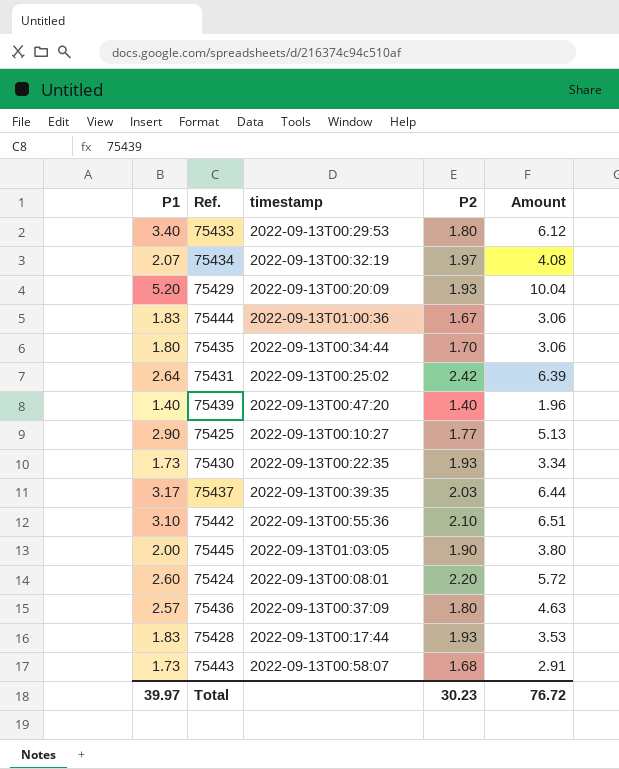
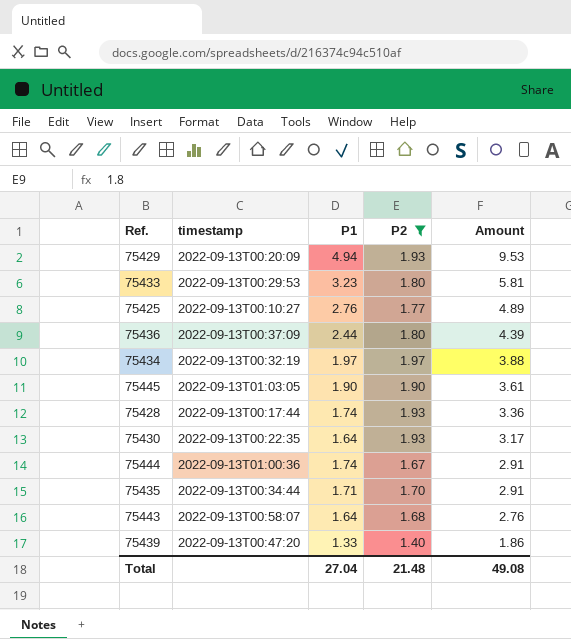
filter: none -> P2 <= 1.97
row order: none -> Amount descending
column P1 | position: 1 -> 3
75429 | P1: 5.20 -> 4.94
75429 | Amount: 10.04 -> 9.53
75433 | P1: 3.40 -> 3.23
75433 | Amount: 6.12 -> 5.81
75425 | P1: 2.90 -> 2.76
75425 | Amount: 5.13 -> 4.89
75436 | P1: 2.57 -> 2.44
75436 | Amount: 4.63 -> 4.39
75434 | P1: 2.07 -> 1.97
75434 | Amount: 4.08 -> 3.88
75445 | P1: 2.00 -> 1.90
75445 | Amount: 3.80 -> 3.61
75428 | P1: 1.83 -> 1.74
75428 | Amount: 3.53 -> 3.36
75430 | P1: 1.73 -> 1.64
75430 | Amount: 3.34 -> 3.17
75444 | P1: 1.83 -> 1.74
75444 | Amount: 3.06 -> 2.91
75435 | P1: 1.80 -> 1.71
75435 | Amount: 3.06 -> 2.91
75443 | P1: 1.73 -> 1.64
75443 | Amount: 2.91 -> 2.76
75439 | P1: 1.40 -> 1.33
75439 | Amount: 1.96 -> 1.86
Total | P1: 39.97 -> 27.04
Total | P2: 30.23 -> 21.48
Total | Amount: 76.72 -> 49.08

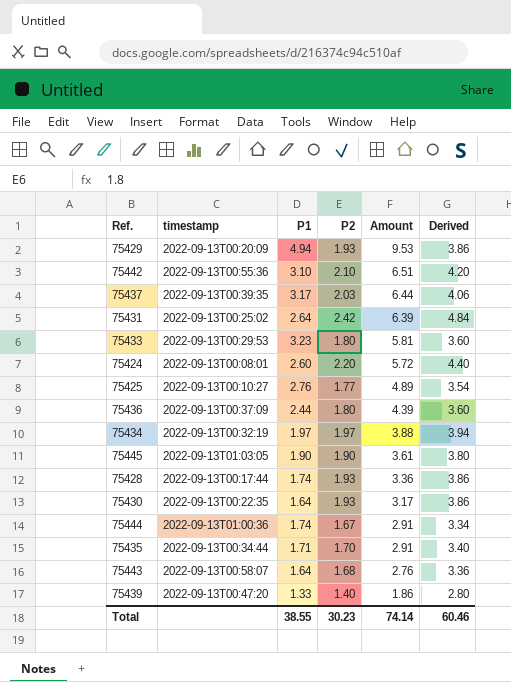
filter: P2 <= 1.97 -> none
column Derived | formula: none -> [P2] * 2
Total | P1: 27.04 -> 38.55
Total | P2: 21.48 -> 30.23
Total | Amount: 49.08 -> 74.14

